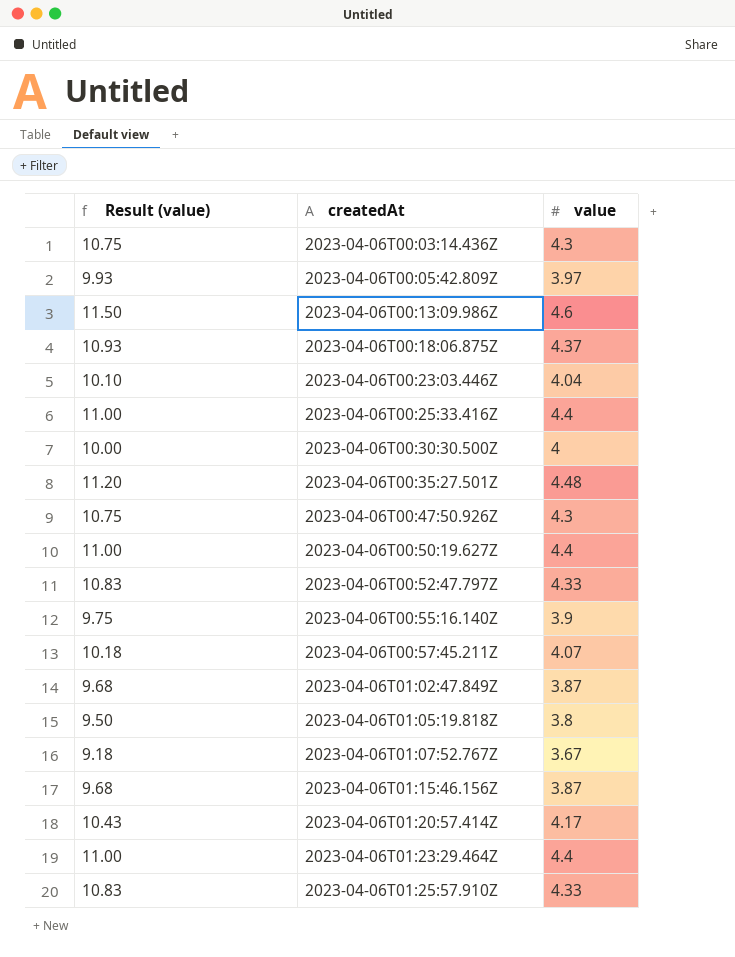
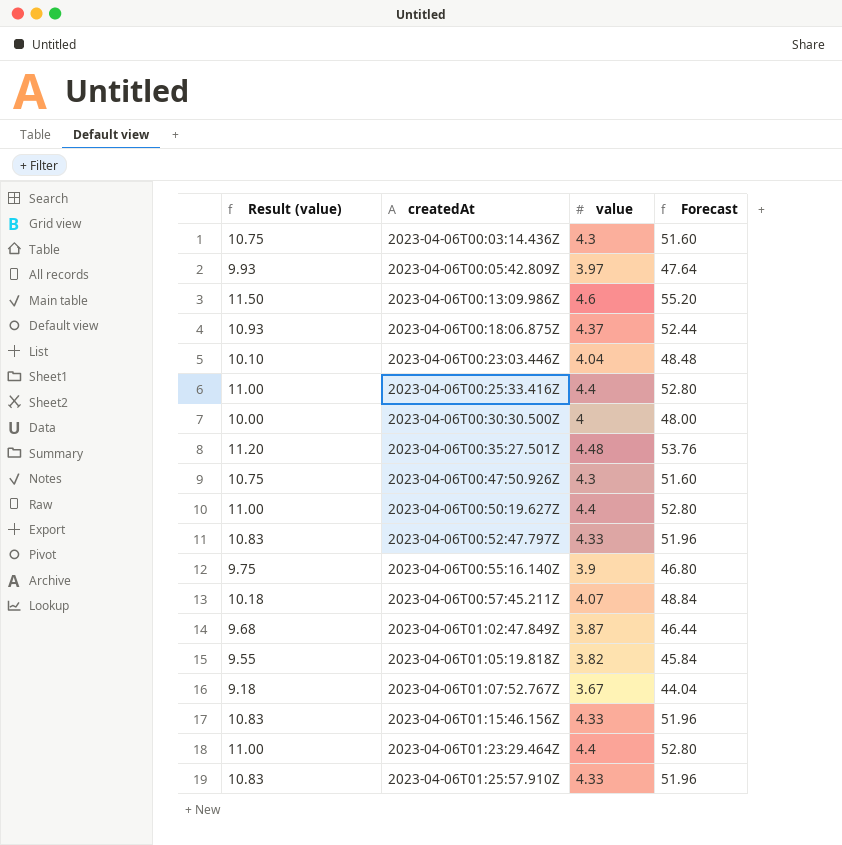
column Forecast | formula: none -> [value] * 12
row 2023-04-06T01:20:57.414Z: 10.43 | 4.17 -> none
2023-04-06T01:05:19.818Z | Result (value): 9.50 -> 9.55
2023-04-06T01:05:19.818Z | value: 3.8 -> 3.82
2023-04-06T01:15:46.156Z | Result (value): 9.68 -> 10.83
2023-04-06T01:15:46.156Z | value: 3.87 -> 4.33

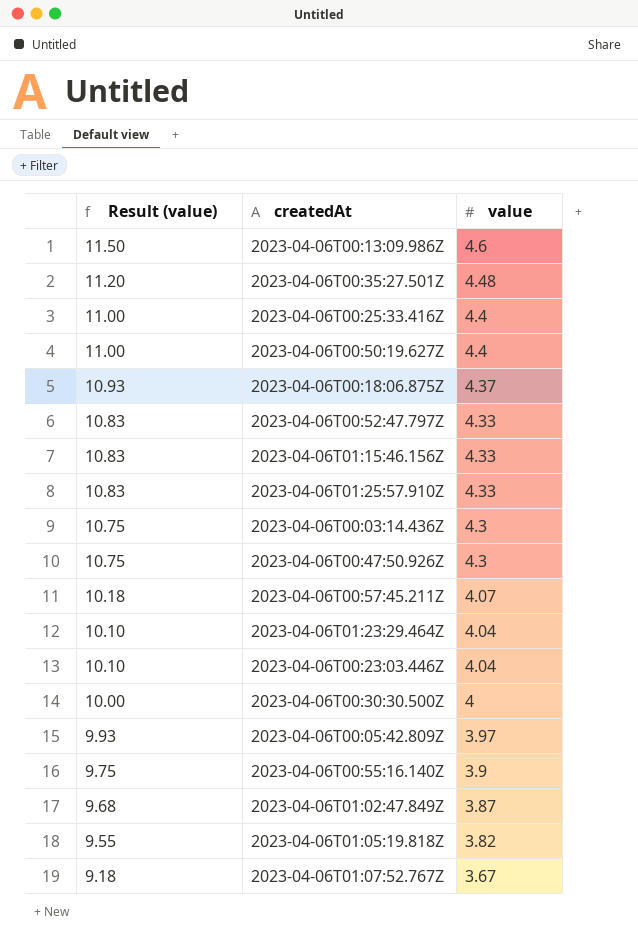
row order: createdAt ascending -> Result (value) descending
column Forecast | formula: [value] * 12 -> none
2023-04-06T01:23:29.464Z | Result (value): 11.00 -> 10.10
2023-04-06T01:23:29.464Z | value: 4.4 -> 4.04

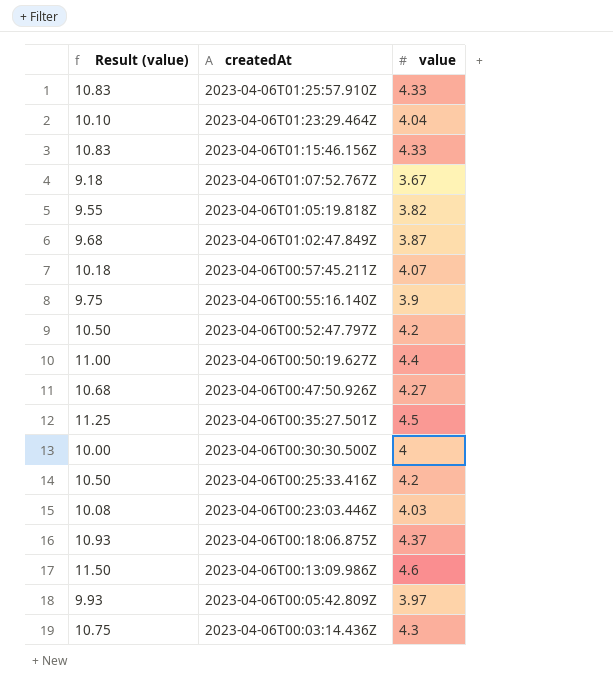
row order: Result (value) descending -> createdAt descending
2023-04-06T00:52:47.797Z | Result (value): 10.83 -> 10.50
2023-04-06T00:52:47.797Z | value: 4.33 -> 4.2
2023-04-06T00:47:50.926Z | Result (value): 10.75 -> 10.68
2023-04-06T00:47:50.926Z | value: 4.3 -> 4.27
2023-04-06T00:35:27.501Z | Result (value): 11.20 -> 11.25
2023-04-06T00:35:27.501Z | value: 4.48 -> 4.5
2023-04-06T00:25:33.416Z | Result (value): 11.00 -> 10.50
2023-04-06T00:25:33.416Z | value: 4.4 -> 4.2
2023-04-06T00:23:03.446Z | Result (value): 10.10 -> 10.08
2023-04-06T00:23:03.446Z | value: 4.04 -> 4.03

